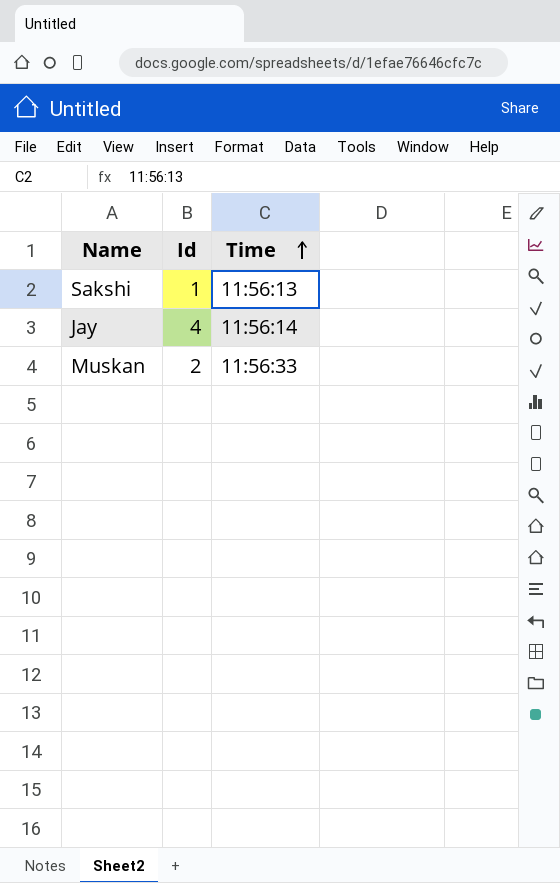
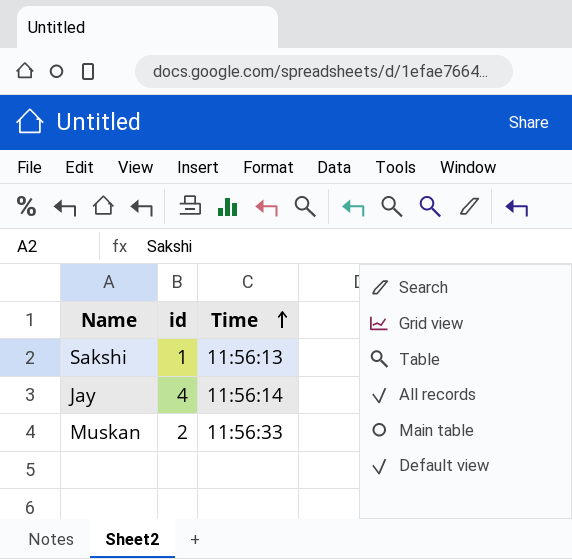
column name: Id -> id

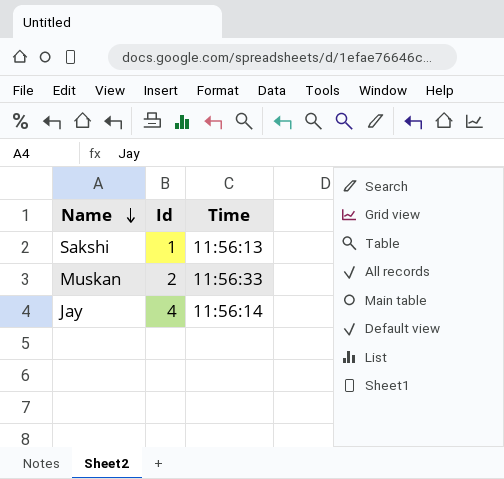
row order: Time ascending -> Name descending
column name: id -> Id

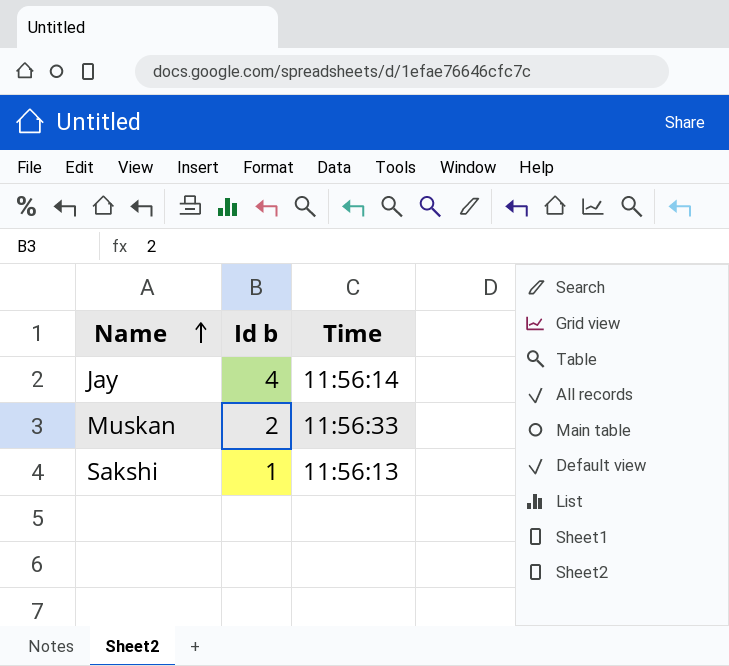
row order: Name descending -> Name ascending
column name: Id -> Id b

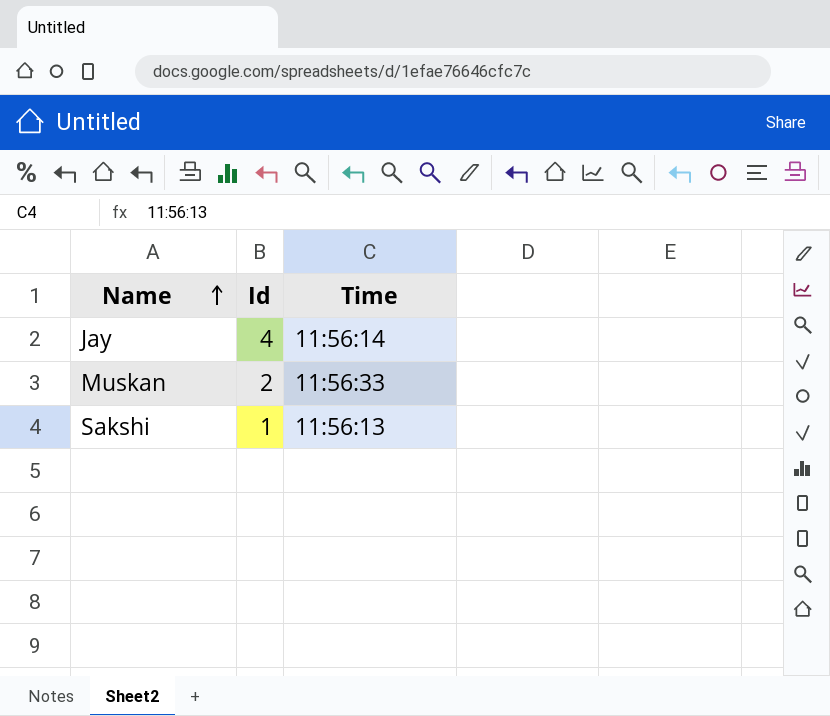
column name: Id b -> Id

